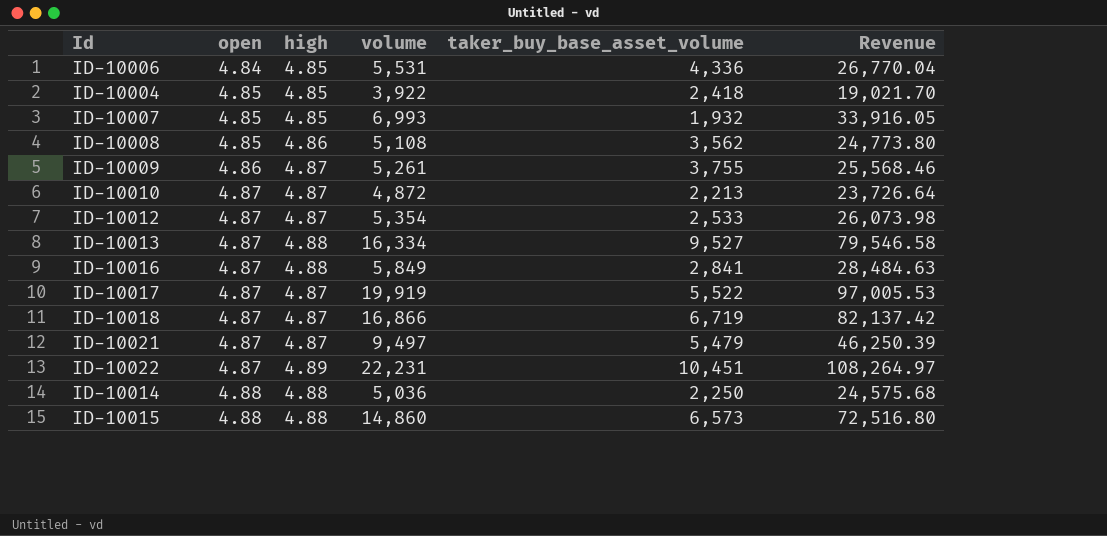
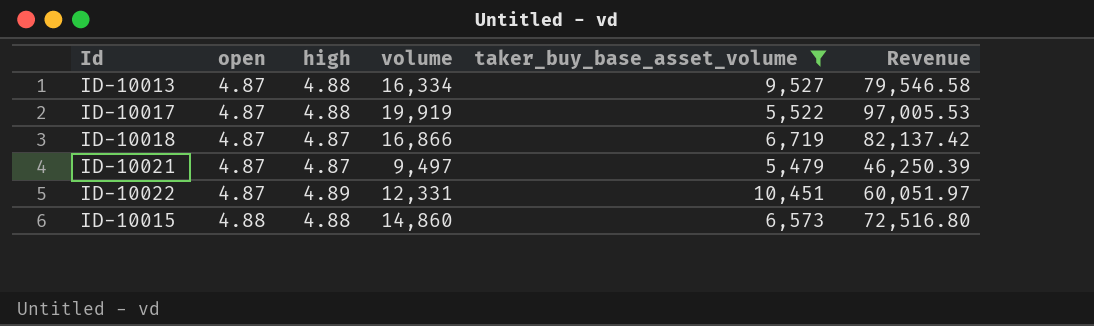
filter: none -> taker_buy_base_asset_volume >= 5,479
ID-10017 | high: 4.87 -> 4.88
ID-10022 | volume: 22,231 -> 12,331
ID-10022 | Revenue: 108,264.97 -> 60,051.97

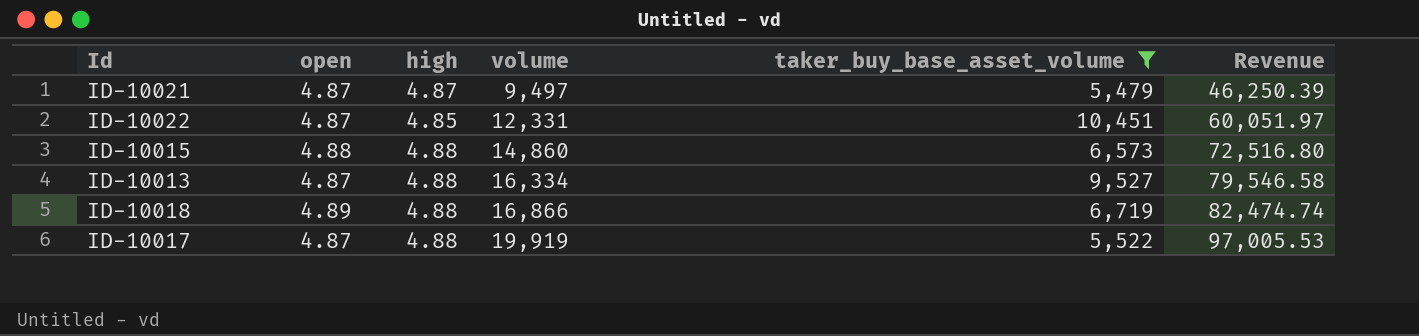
row order: open ascending -> volume ascending
ID-10022 | high: 4.89 -> 4.85
ID-10018 | open: 4.87 -> 4.89
ID-10018 | high: 4.87 -> 4.88
ID-10018 | Revenue: 82,137.42 -> 82,474.74

